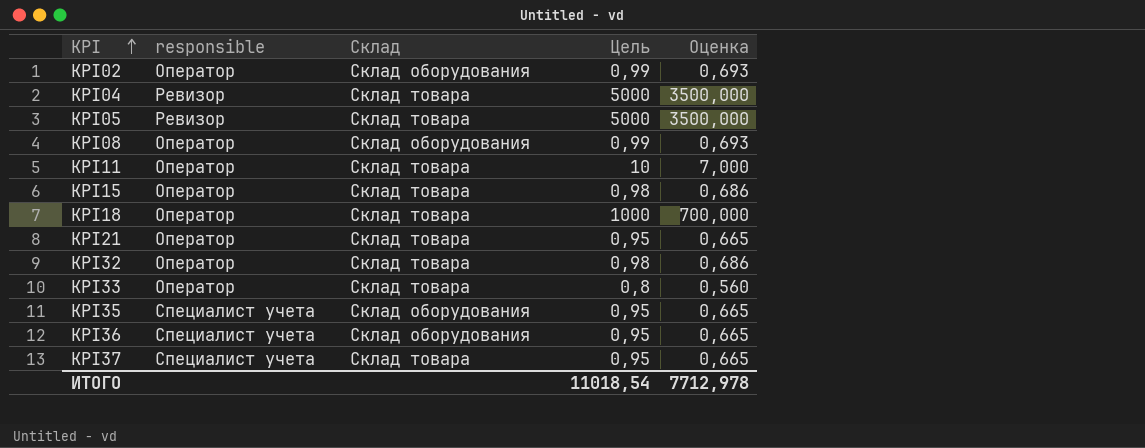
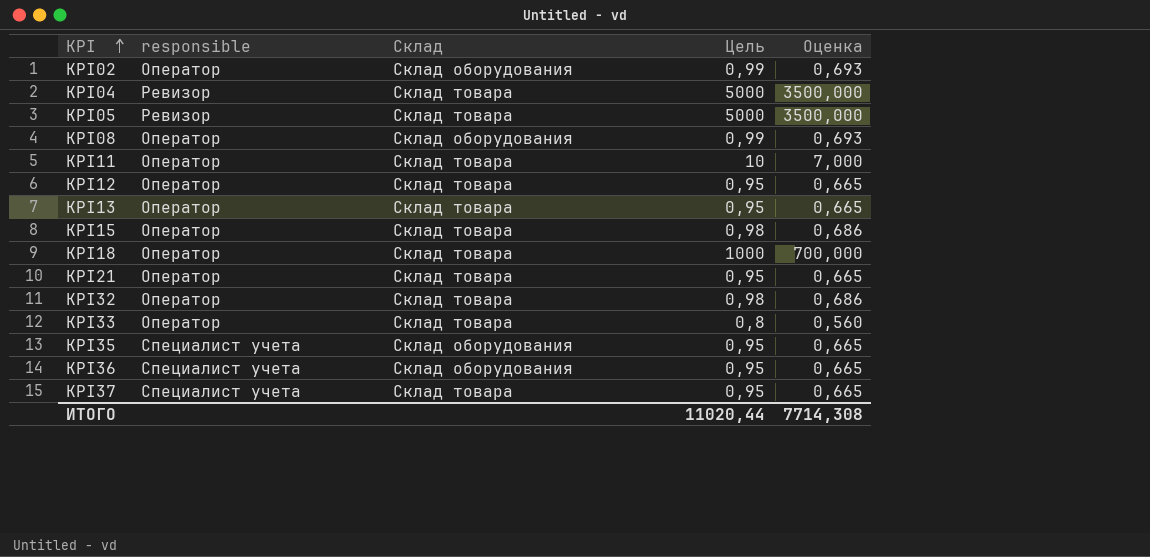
row KPI12: none -> Оператор | Склад товара | 0,95 | 0,665
row KPI13: none -> Оператор | Склад товара | 0,95 | 0,665
ИТОГО | Цель: 11018,54 -> 11020,44
ИТОГО | Оценка: 7712,978 -> 7714,308

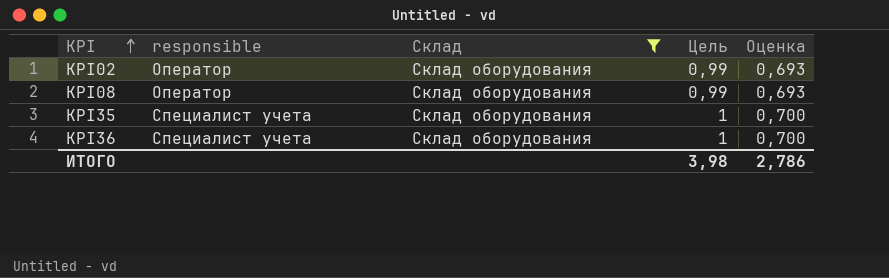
filter: none -> Склад = Склад оборудования
KPI35 | Цель: 0,95 -> 1
KPI35 | Оценка: 0,665 -> 0,700
KPI36 | Цель: 0,95 -> 1
KPI36 | Оценка: 0,665 -> 0,700
ИТОГО | Цель: 11020,44 -> 3,98
ИТОГО | Оценка: 7714,308 -> 2,786

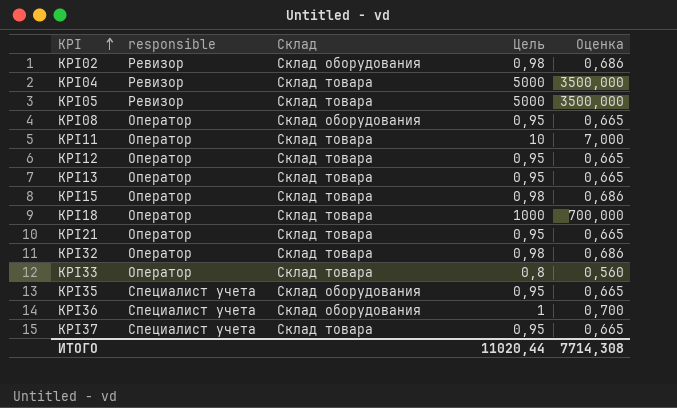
filter: Склад = Склад оборудования -> none
KPI02 | responsible: Оператор -> Ревизор
KPI02 | Цель: 0,99 -> 0,98
KPI02 | Оценка: 0,693 -> 0,686
KPI08 | Цель: 0,99 -> 0,95
KPI08 | Оценка: 0,693 -> 0,665
KPI35 | Цель: 1 -> 0,95
KPI35 | Оценка: 0,700 -> 0,665
ИТОГО | Цель: 3,98 -> 11020,44
ИТОГО | Оценка: 2,786 -> 7714,308

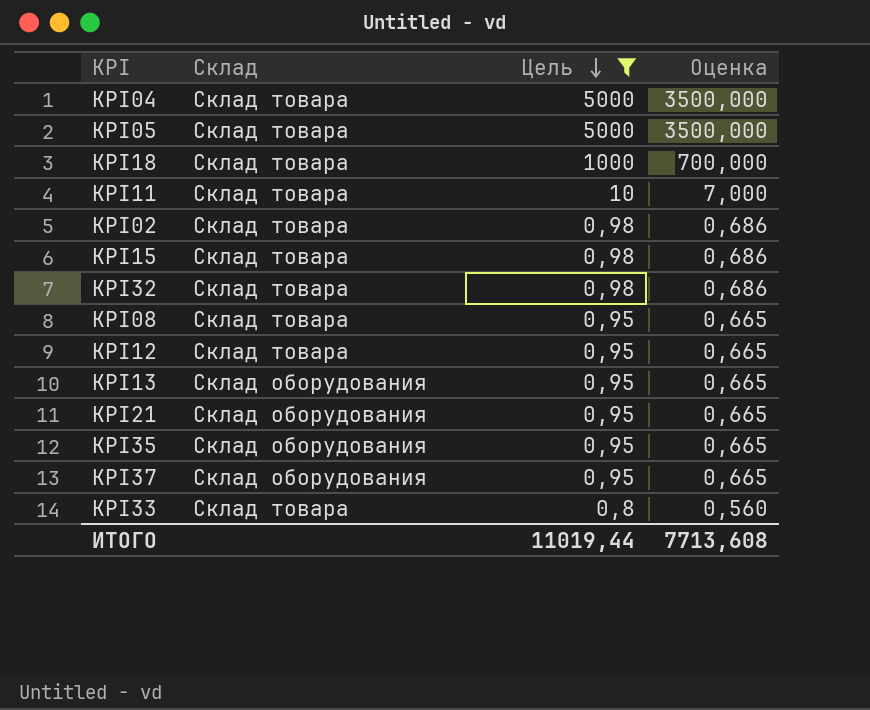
filter: none -> Цель != 1
row order: KPI ascending -> Цель descending
column responsible | position: 2 -> none
KPI02 | Склад: Склад оборудования -> Склад товара
KPI08 | Склад: Склад оборудования -> Склад товара
KPI13 | Склад: Склад товара -> Склад оборудования
KPI21 | Склад: Склад товара -> Склад оборудования
KPI37 | Склад: Склад товара -> Склад оборудования
ИТОГО | Цель: 11020,44 -> 11019,44
ИТОГО | Оценка: 7714,308 -> 7713,608

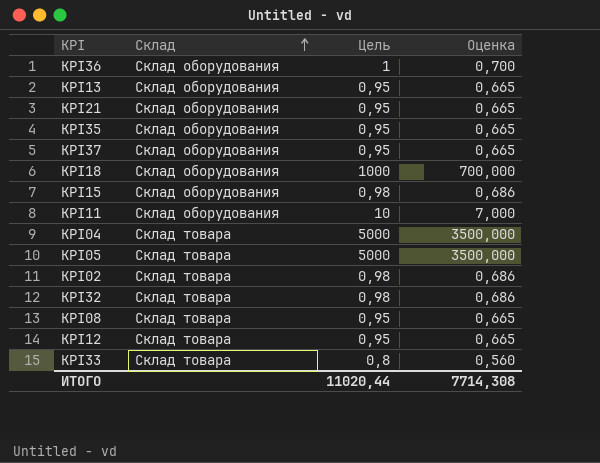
filter: Цель != 1 -> none
row order: Цель descending -> Склад ascending
KPI18 | Склад: Склад товара -> Склад оборудования
KPI15 | Склад: Склад товара -> Склад оборудования
KPI11 | Склад: Склад товара -> Склад оборудования
ИТОГО | Цель: 11019,44 -> 11020,44
ИТОГО | Оценка: 7713,608 -> 7714,308

